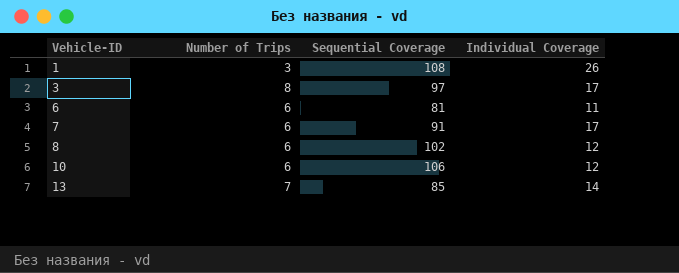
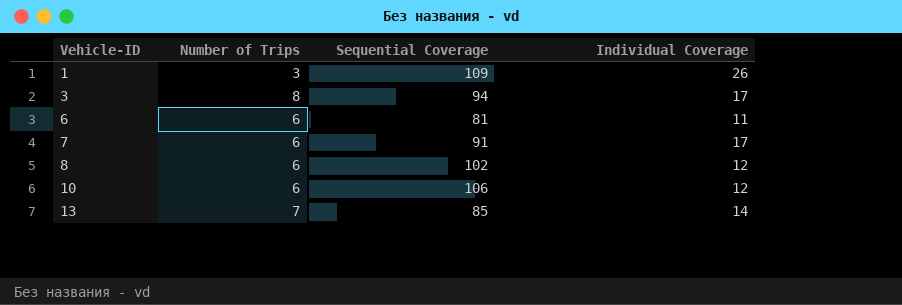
1 | Sequential Coverage: 108 -> 109
3 | Sequential Coverage: 97 -> 94

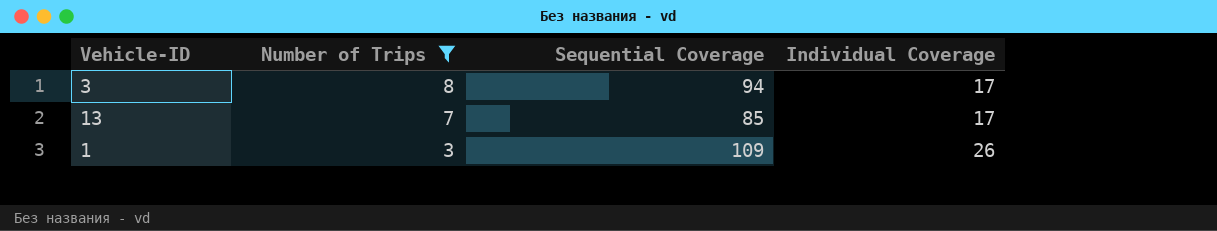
filter: none -> Number of Trips != 6
row order: Vehicle-ID ascending -> Number of Trips descending
13 | Individual Coverage: 14 -> 17

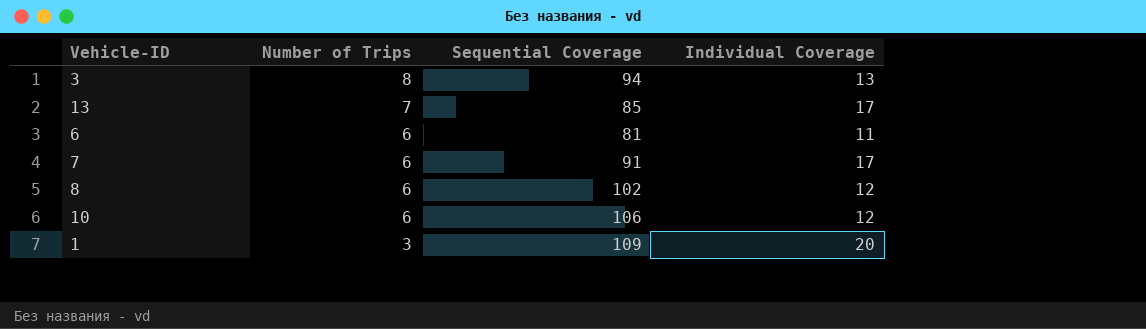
filter: Number of Trips != 6 -> none
3 | Individual Coverage: 17 -> 13
1 | Individual Coverage: 26 -> 20

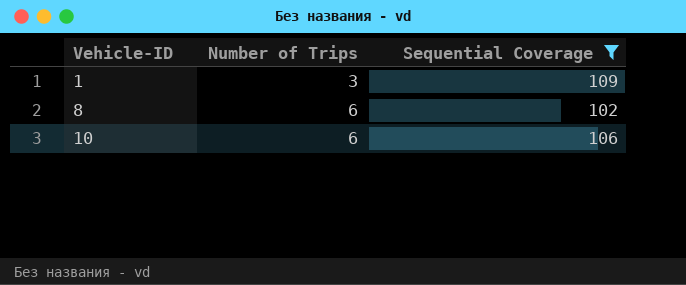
filter: none -> Sequential Coverage >= 102
row order: Number of Trips descending -> Vehicle-ID ascending
column Individual Coverage | position: 4 -> none

